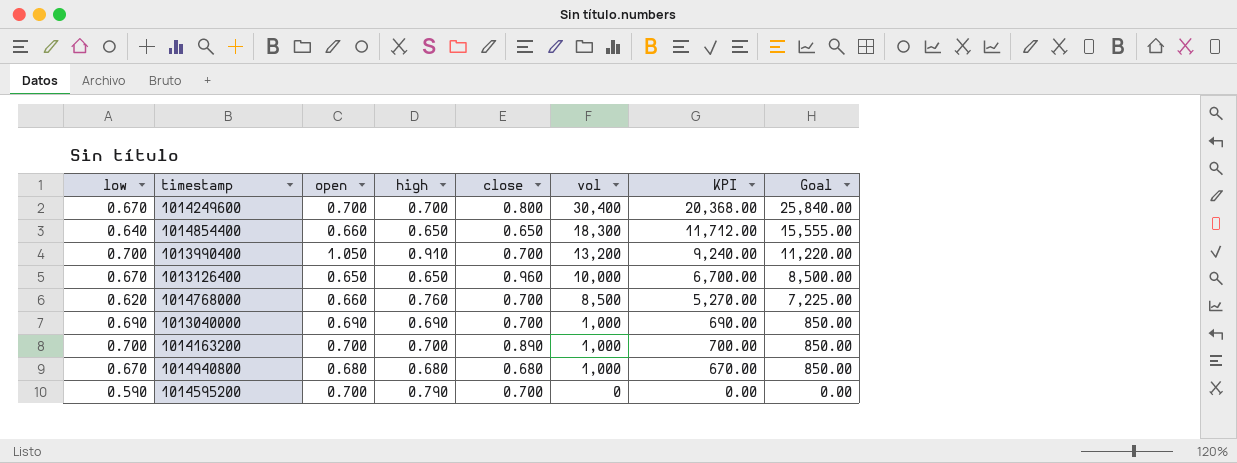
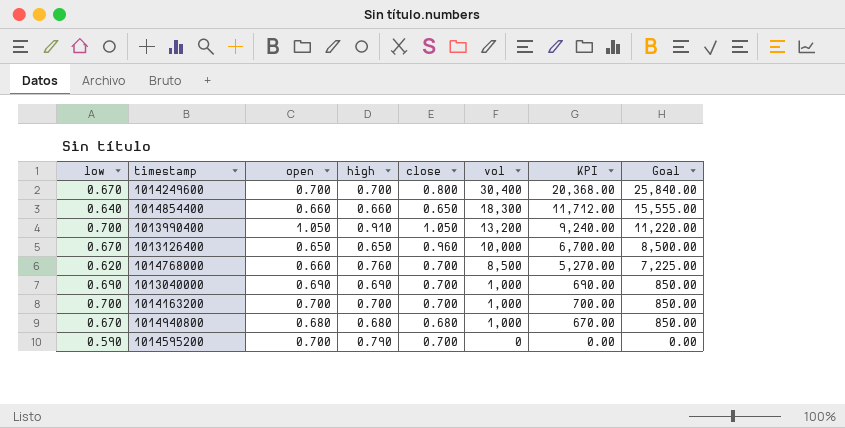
1014854400 | high: 0.650 -> 0.660
1013990400 | close: 0.700 -> 1.050
1014163200 | close: 0.890 -> 0.700

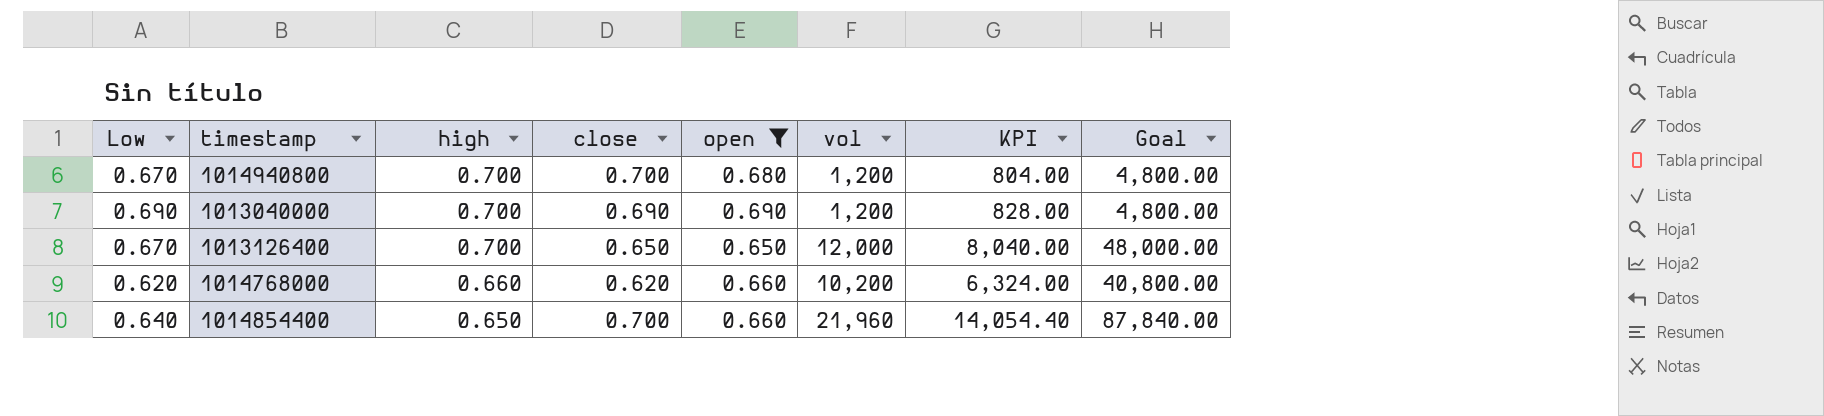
filter: none -> open <= 0.690
row order: vol descending -> high descending
column name: low -> Low
column open | position: 3 -> 5
column Goal | formula: [vol] * 0.85 -> [vol] * 4
1014940800 | high: 0.680 -> 0.700
1014940800 | close: 0.680 -> 0.700
1014940800 | vol: 1,000 -> 1,200
1014940800 | KPI: 670.00 -> 804.00
1013040000 | high: 0.690 -> 0.700
1013040000 | close: 0.700 -> 0.690
1013040000 | vol: 1,000 -> 1,200
1013040000 | KPI: 690.00 -> 828.00
1013126400 | high: 0.650 -> 0.700
1013126400 | close: 0.960 -> 0.650
1013126400 | vol: 10,000 -> 12,000
1013126400 | KPI: 6,700.00 -> 8,040.00
1014768000 | high: 0.760 -> 0.660
1014768000 | close: 0.700 -> 0.620
1014768000 | vol: 8,500 -> 10,200
1014768000 | KPI: 5,270.00 -> 6,324.00
1014854400 | high: 0.660 -> 0.650
1014854400 | close: 0.650 -> 0.700
1014854400 | vol: 18,300 -> 21,960
1014854400 | KPI: 11,712.00 -> 14,054.40

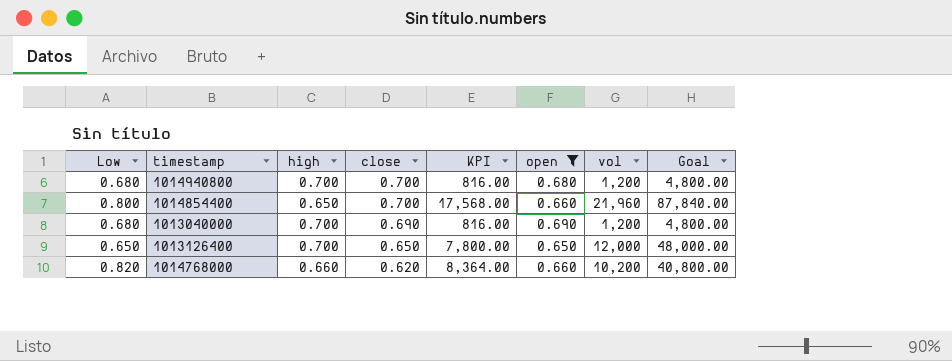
row order: high descending -> close descending
column KPI | position: 7 -> 5
1014940800 | Low: 0.670 -> 0.680
1014940800 | KPI: 804.00 -> 816.00
1014854400 | Low: 0.640 -> 0.800
1014854400 | KPI: 14,054.40 -> 17,568.00
1013040000 | Low: 0.690 -> 0.680
1013040000 | KPI: 828.00 -> 816.00
1013126400 | Low: 0.670 -> 0.650
1013126400 | KPI: 8,040.00 -> 7,800.00
1014768000 | Low: 0.620 -> 0.820
1014768000 | KPI: 6,324.00 -> 8,364.00

